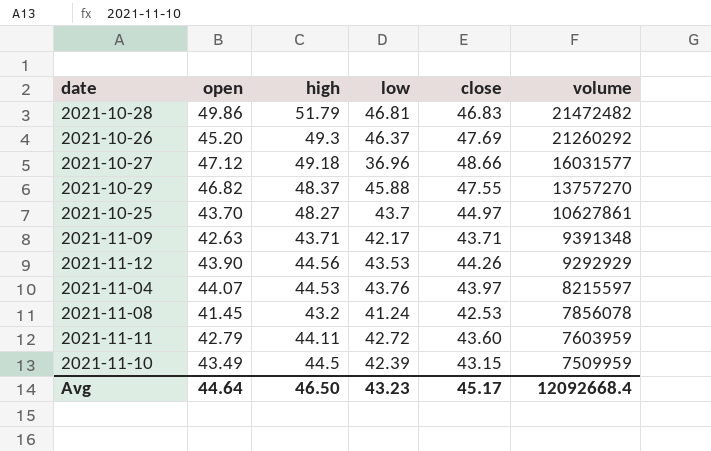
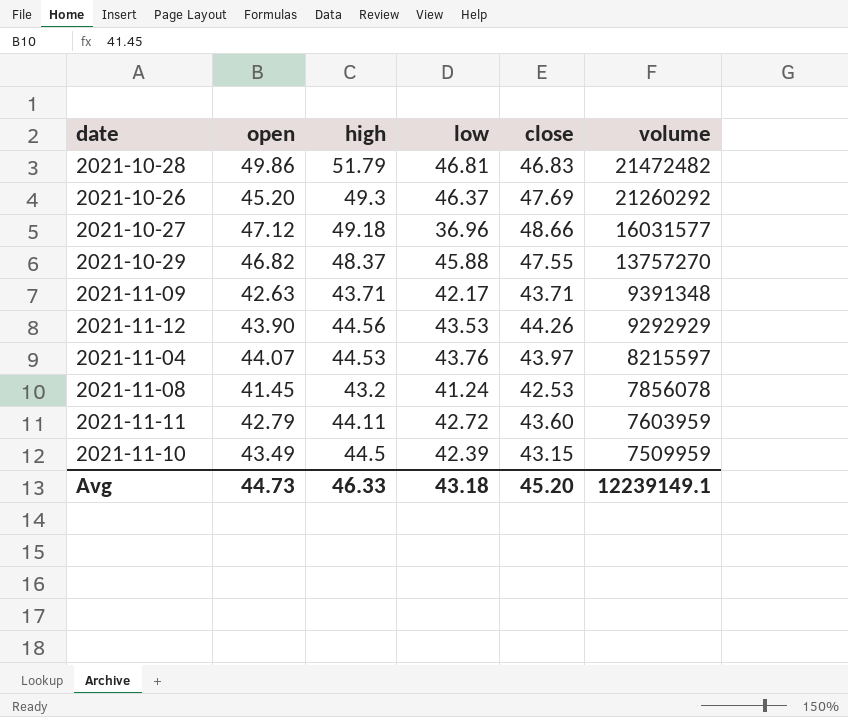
row 2021-10-25: 43.70 | 48.27 | 43.7 | 44.97 | 10627861 -> none
Avg | open: 44.64 -> 44.73
Avg | high: 46.50 -> 46.33
Avg | low: 43.23 -> 43.18
Avg | close: 45.17 -> 45.20
Avg | volume: 12092668.4 -> 12239149.1

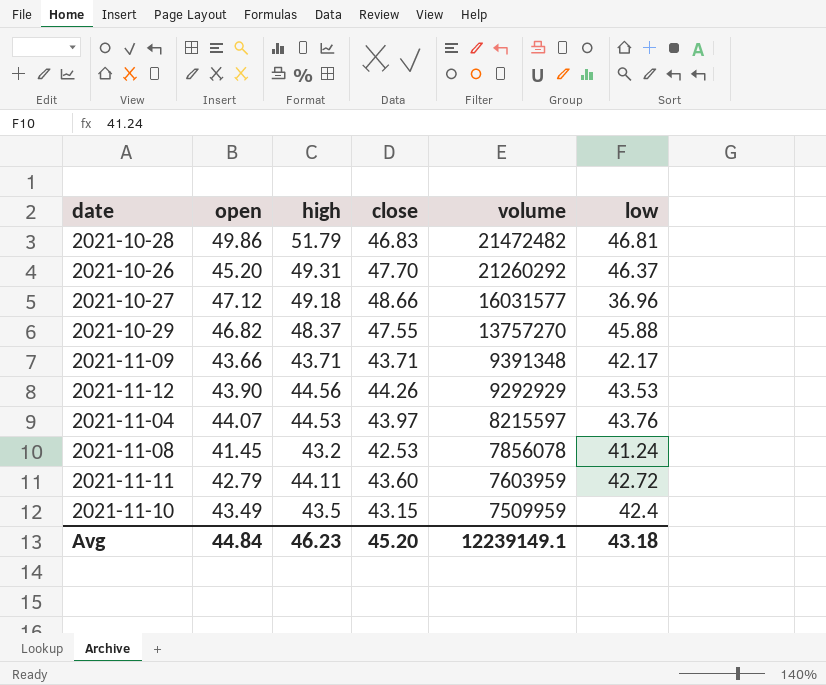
column low | position: 4 -> 6
2021-10-26 | high: 49.3 -> 49.31
2021-10-26 | close: 47.69 -> 47.70
2021-11-09 | open: 42.63 -> 43.66
2021-11-10 | high: 44.5 -> 43.5
2021-11-10 | low: 42.39 -> 42.4
Avg | open: 44.73 -> 44.84
Avg | high: 46.33 -> 46.23

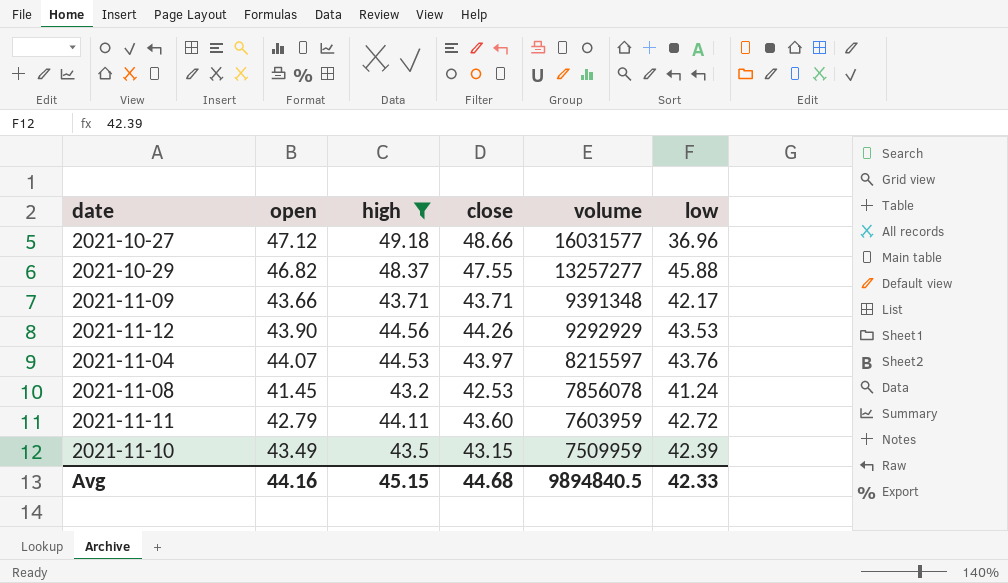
filter: none -> high <= 49.18
2021-10-29 | volume: 13757270 -> 13257277
2021-11-10 | low: 42.4 -> 42.39
Avg | open: 44.84 -> 44.16
Avg | high: 46.23 -> 45.15
Avg | close: 45.20 -> 44.68
Avg | volume: 12239149.1 -> 9894840.5
Avg | low: 43.18 -> 42.33

